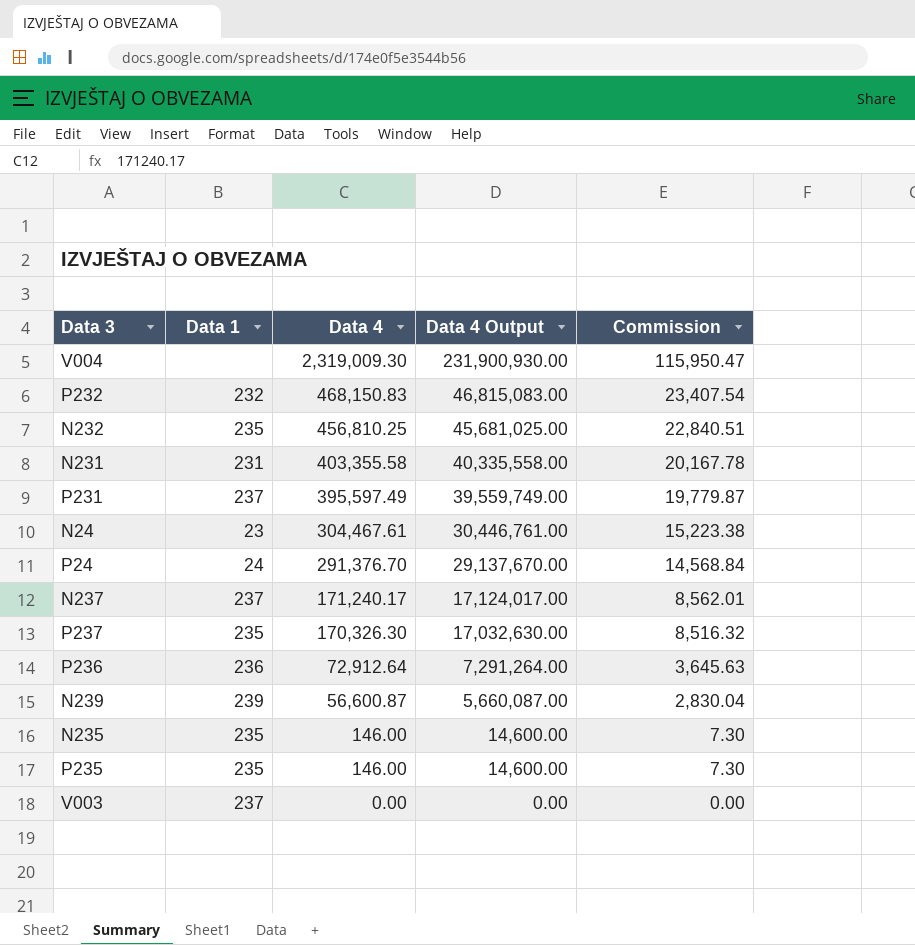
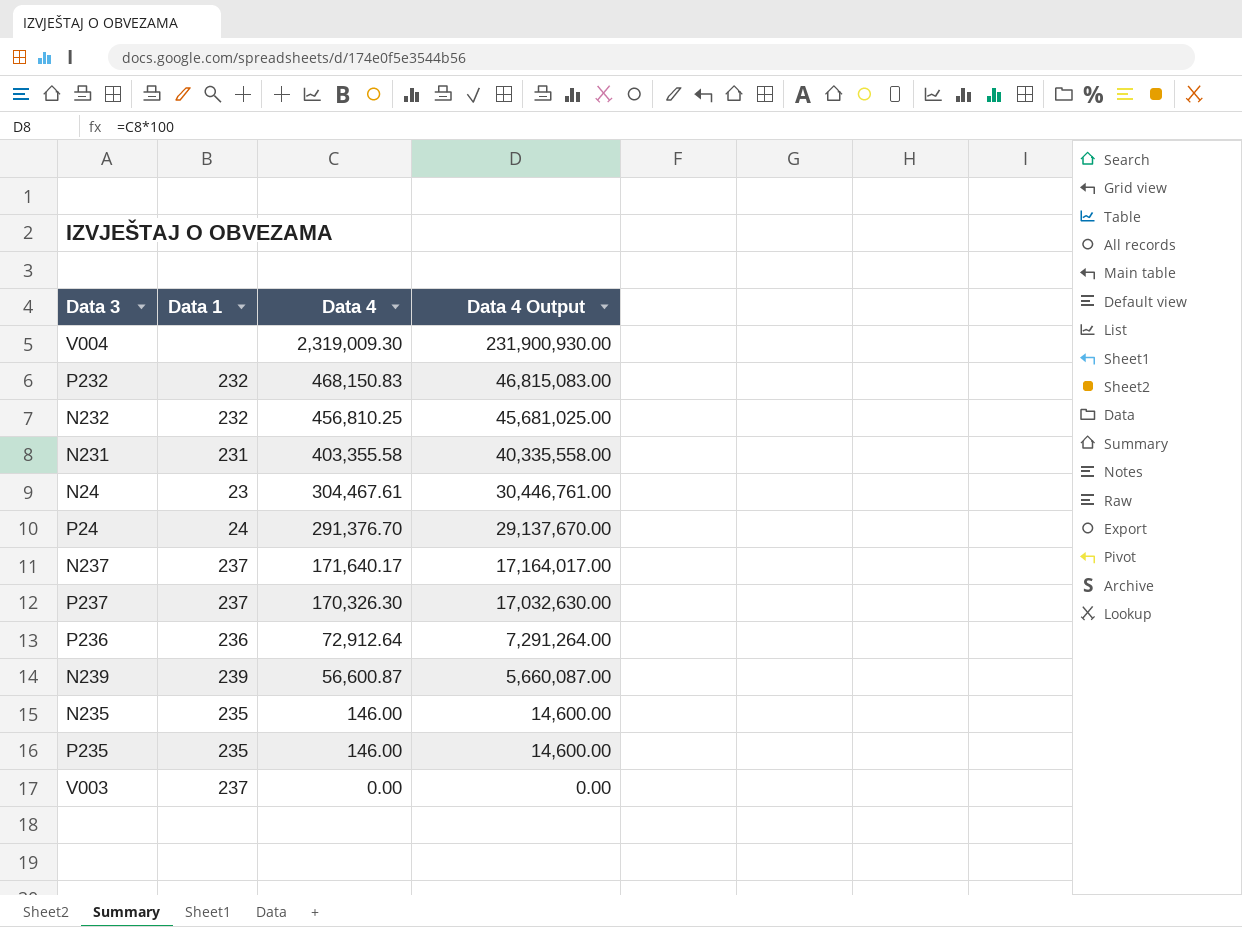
column Commission | formula: [Data 4] * 0.05 -> none
row P231: 237 | 395,597.49 | 39,559,749.00 | 19,779.87 -> none
N232 | Data 1: 235 -> 232
N237 | Data 4: 171,240.17 -> 171,640.17
N237 | Data 4 Output: 17,124,017.00 -> 17,164,017.00
P237 | Data 1: 235 -> 237

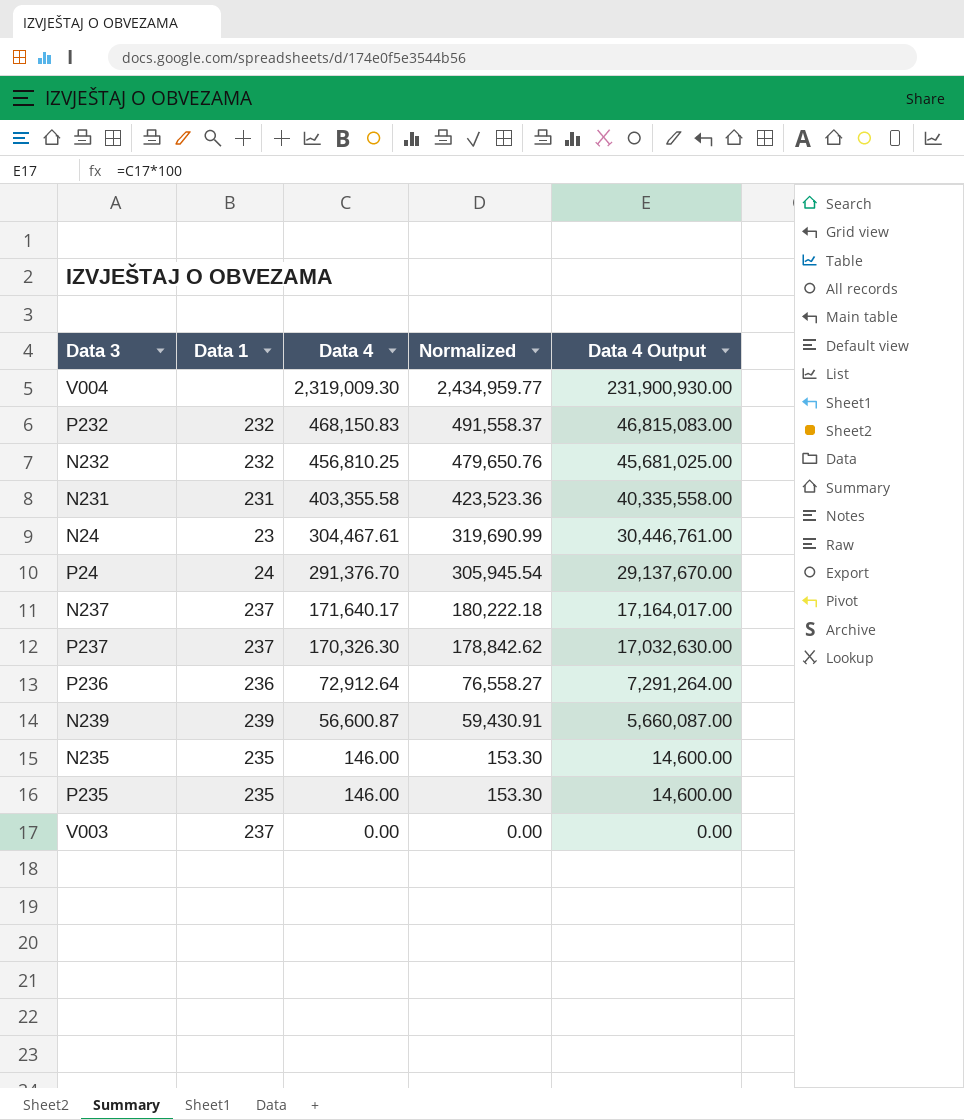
column Normalized | formula: none -> [Data 4] * 1.05

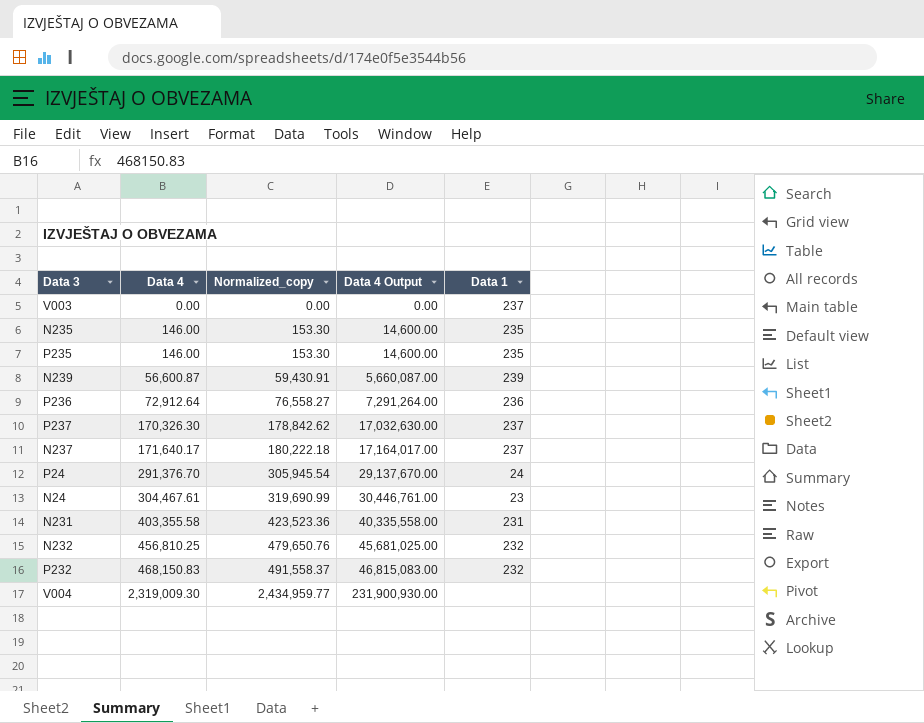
row order: Data 4 descending -> Data 4 ascending
column name: Normalized -> Normalized_copy
column Data 1 | position: 2 -> 5

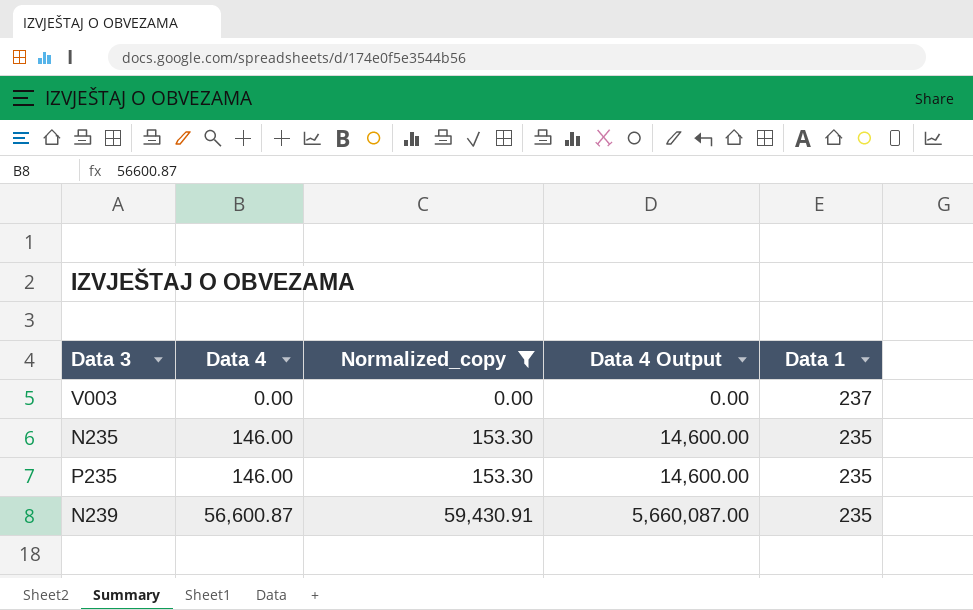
filter: none -> Normalized_copy <= 59,430.91
N239 | Data 1: 239 -> 235

